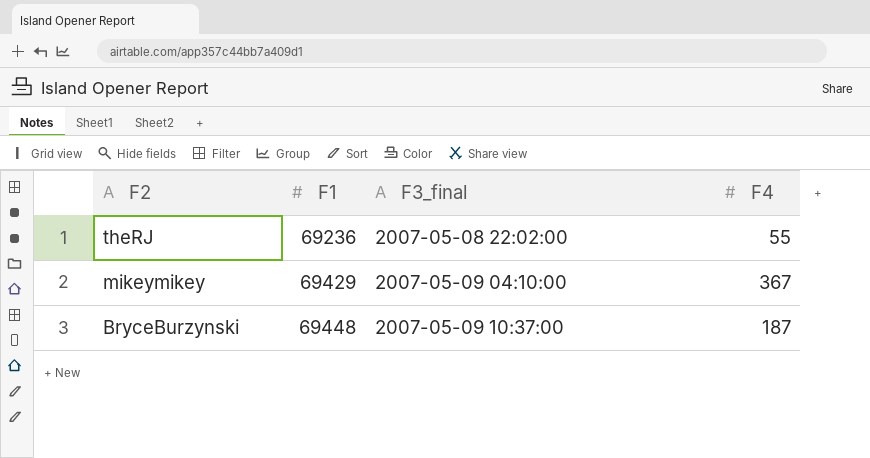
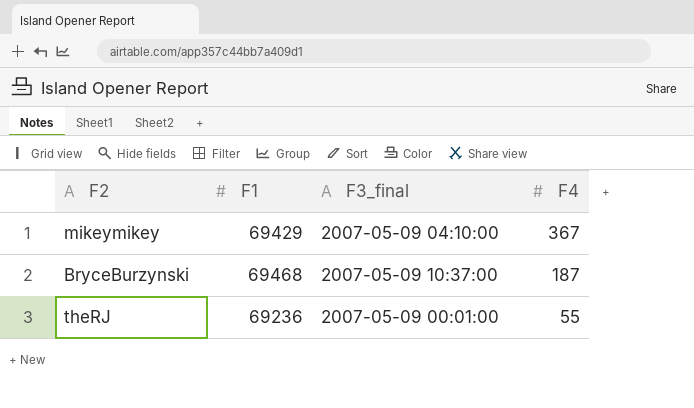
row order: F2 descending -> F4 descending
BryceBurzynski | F1: 69448 -> 69468
theRJ | F3_final: 2007-05-08 22:02:00 -> 2007-05-09 00:01:00

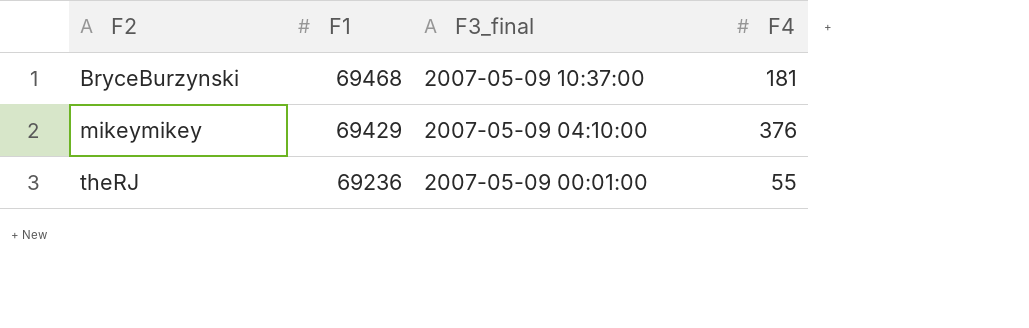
row order: F4 descending -> F2 ascending
BryceBurzynski | F4: 187 -> 181
mikeymikey | F4: 367 -> 376

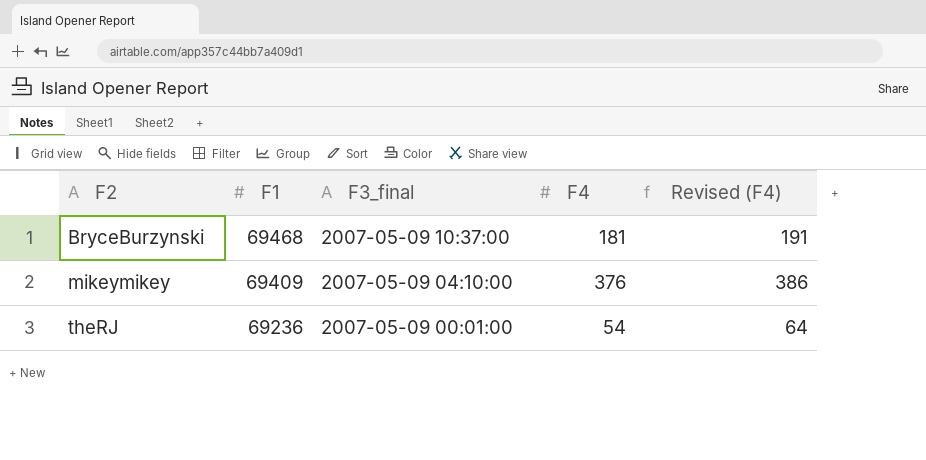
column Revised (F4) | formula: none -> [F4] + 10
mikeymikey | F1: 69429 -> 69409
theRJ | F4: 55 -> 54

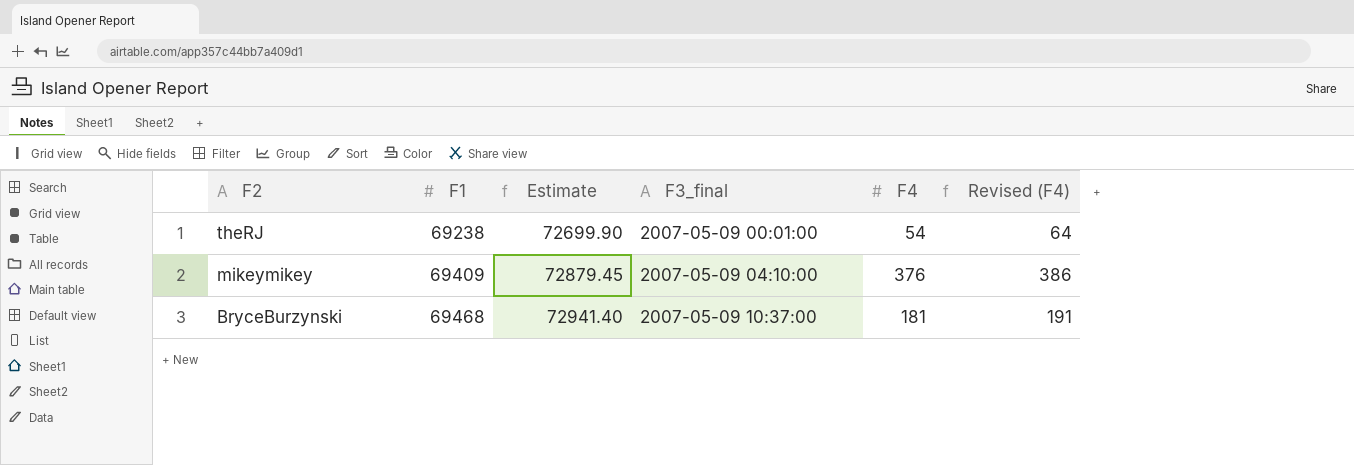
row order: F2 ascending -> F2 descending
column Estimate | formula: none -> [F1] * 1.05
theRJ | F1: 69236 -> 69238

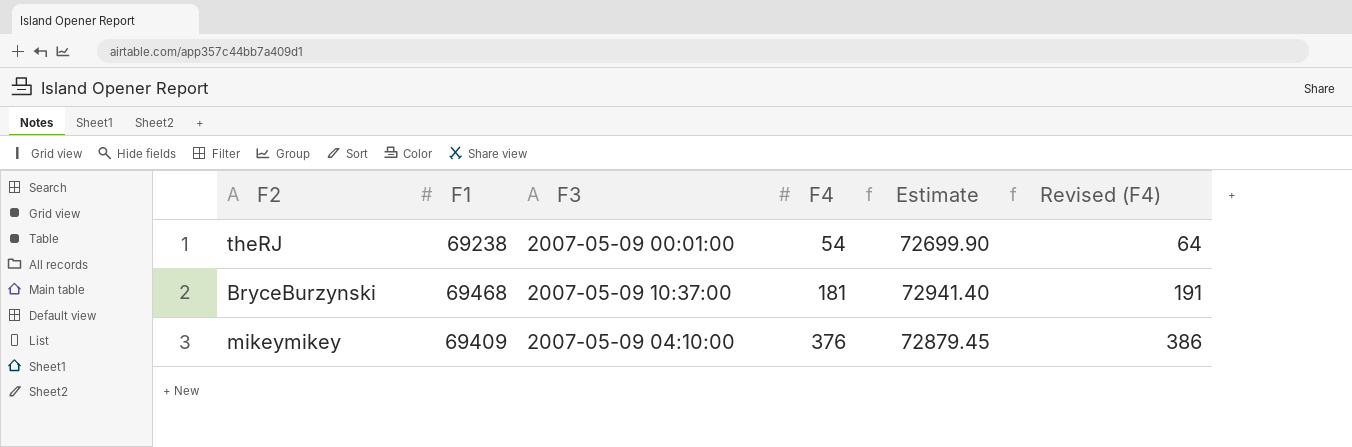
row order: F2 descending -> F4 ascending
column name: F3_final -> F3
column Estimate | position: 3 -> 5

